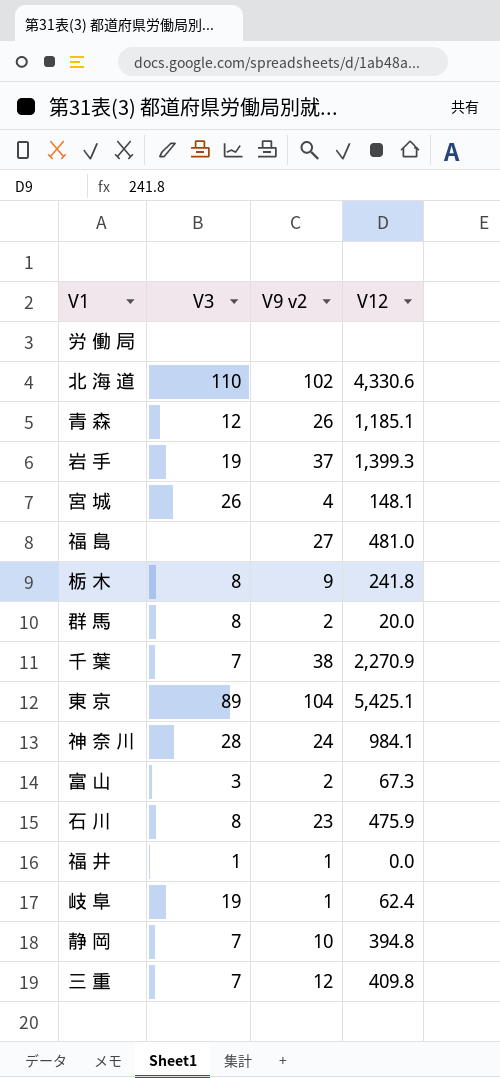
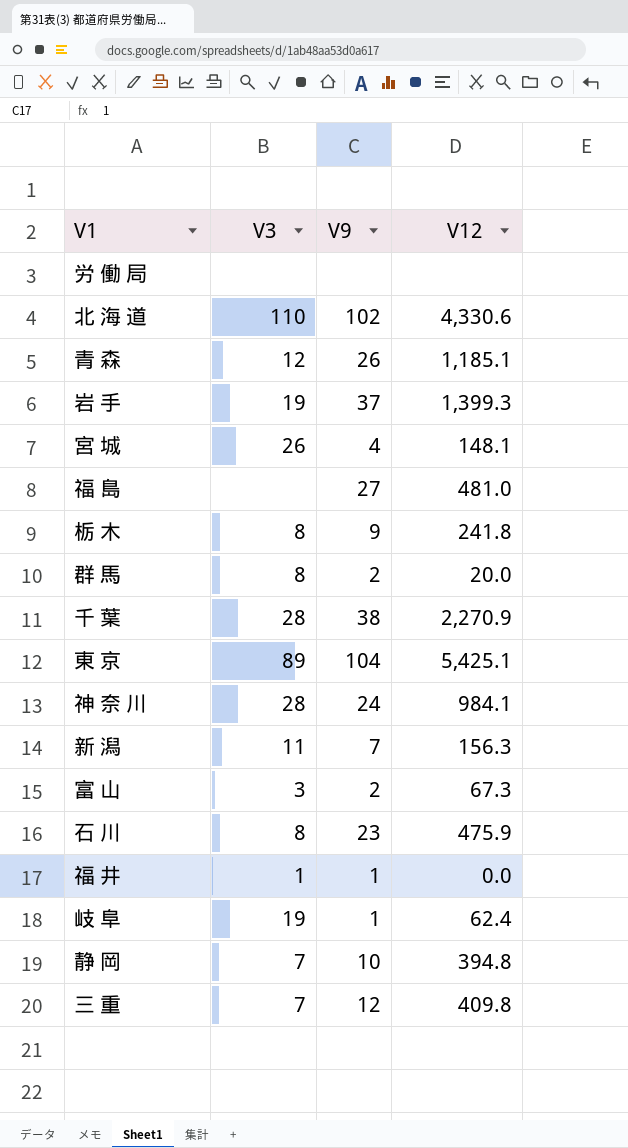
column name: V9 v2 -> V9
千 葉 | V3: 7 -> 28
row 新 潟: none -> 11 | 7 | 156.3

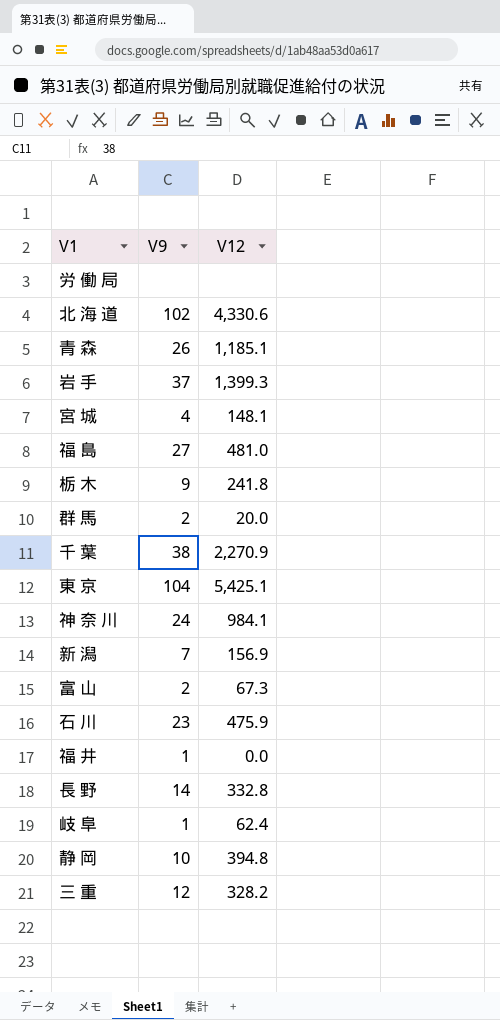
column V3 | position: 2 -> none
新 潟 | V12: 156.3 -> 156.9
row 長 野: none -> 14 | 332.8
三 重 | V12: 409.8 -> 328.2

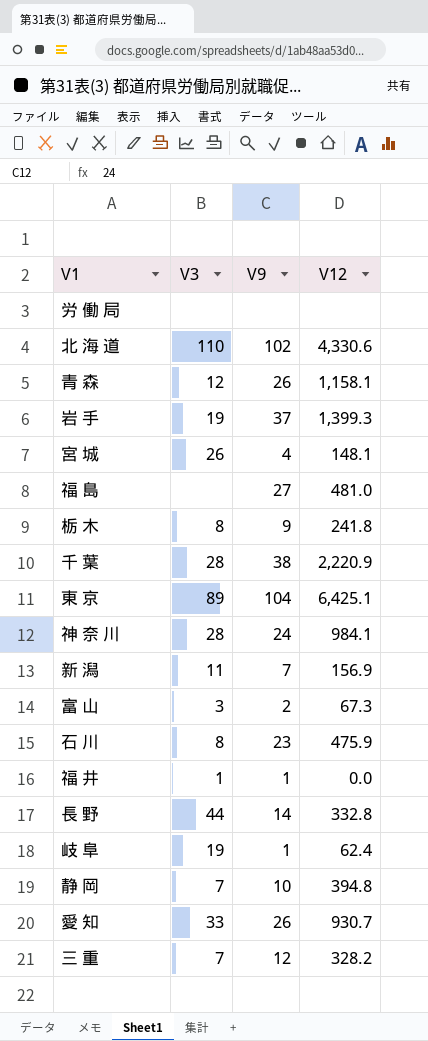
column V3 | position: none -> 2
row 群 馬: 2 | 20.0 -> none
青 森 | V12: 1,185.1 -> 1,158.1
千 葉 | V12: 2,270.9 -> 2,220.9
東 京 | V12: 5,425.1 -> 6,425.1
row 愛 知: none -> 33 | 26 | 930.7

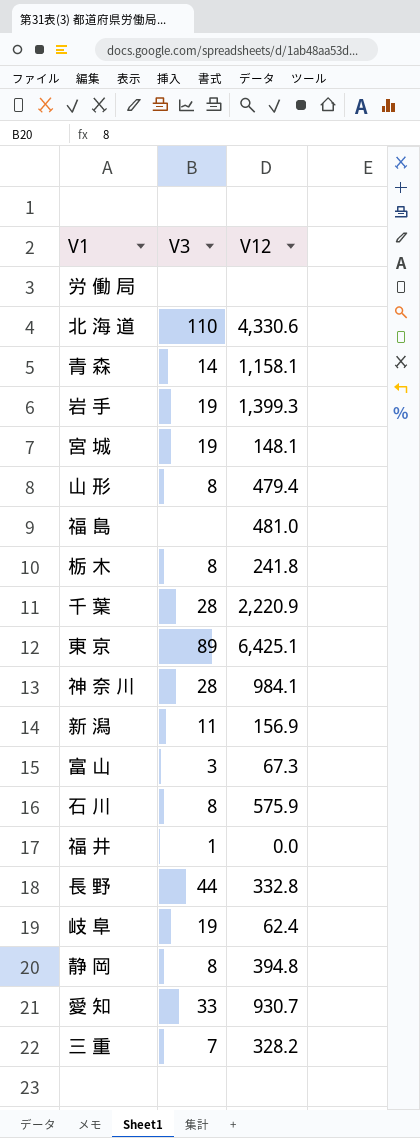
column V9 | position: 3 -> none
青 森 | V3: 12 -> 14
宮 城 | V3: 26 -> 19
row 山 形: none -> 8 | 479.4
石 川 | V12: 475.9 -> 575.9
静 岡 | V3: 7 -> 8

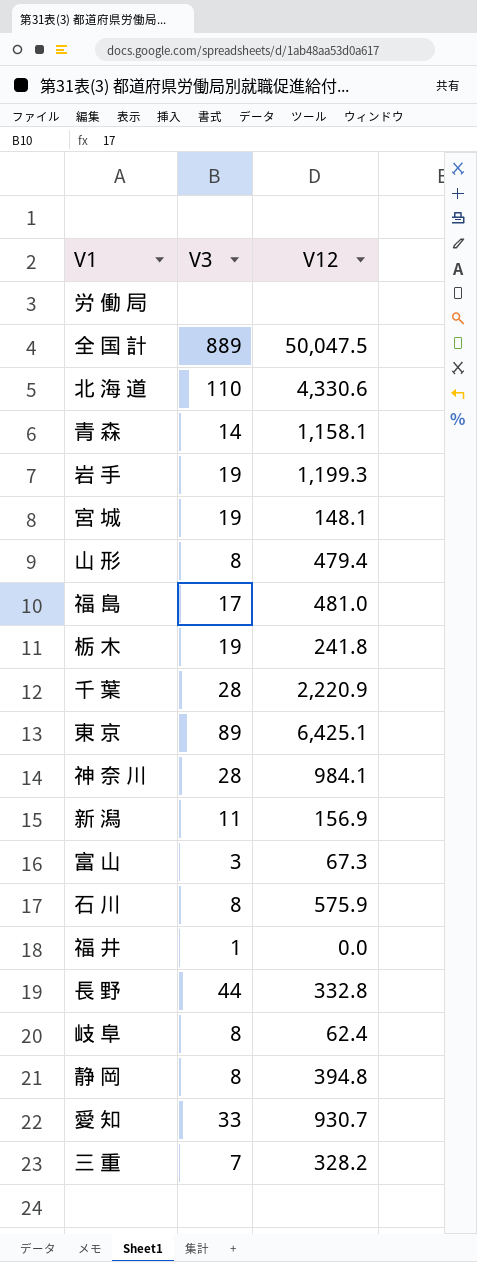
row 全 国 計: none -> 889 | 50,047.5
岩 手 | V12: 1,399.3 -> 1,199.3
福 島 | V3: none -> 17
栃 木 | V3: 8 -> 19
岐 阜 | V3: 19 -> 8

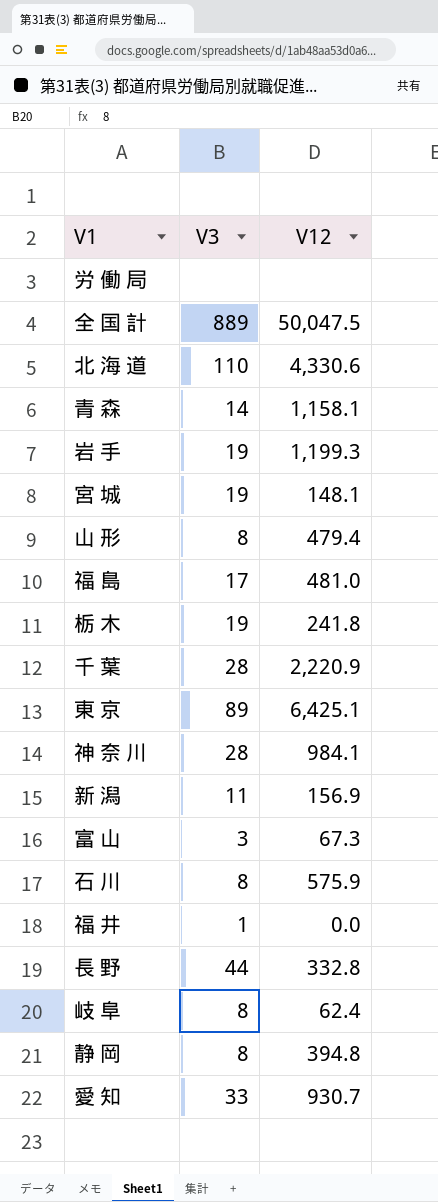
row 三 重: 7 | 328.2 -> none

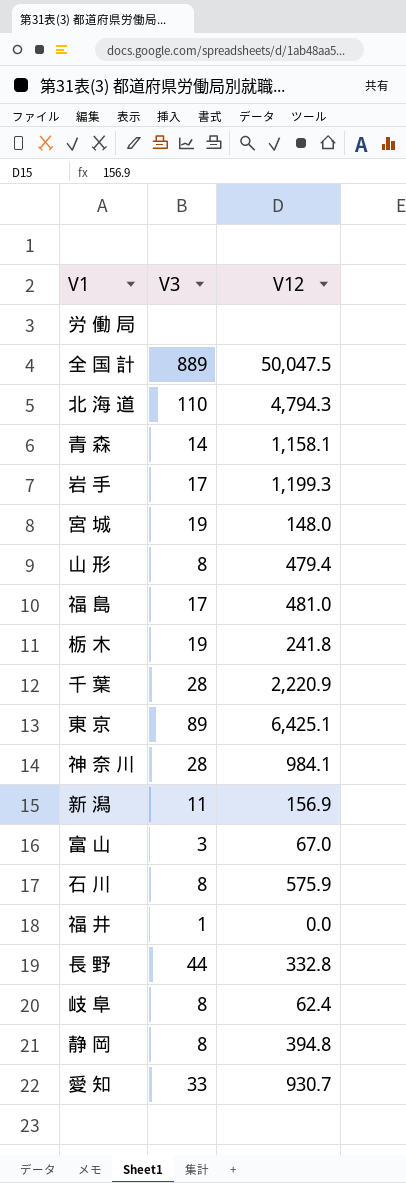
北 海 道 | V12: 4,330.6 -> 4,794.3
岩 手 | V3: 19 -> 17
宮 城 | V12: 148.1 -> 148.0
富 山 | V12: 67.3 -> 67.0

